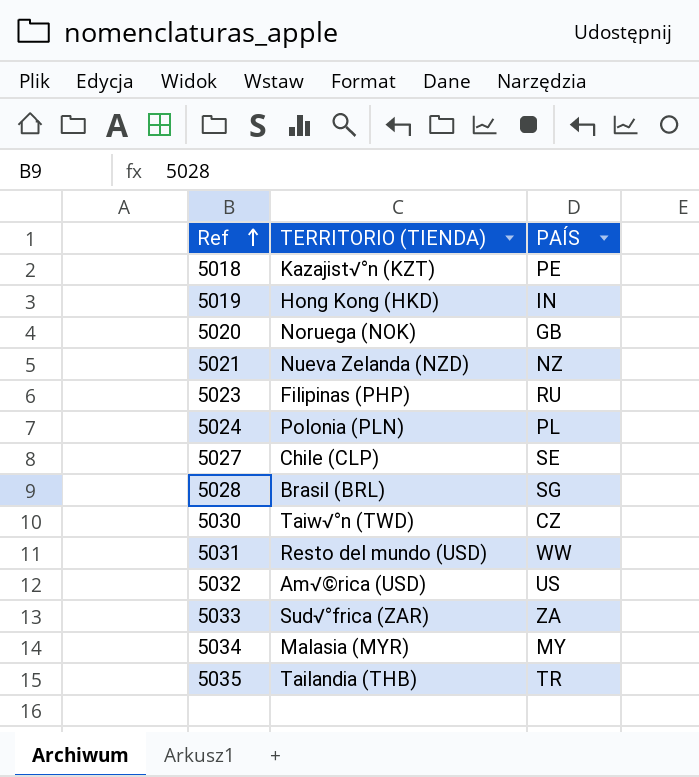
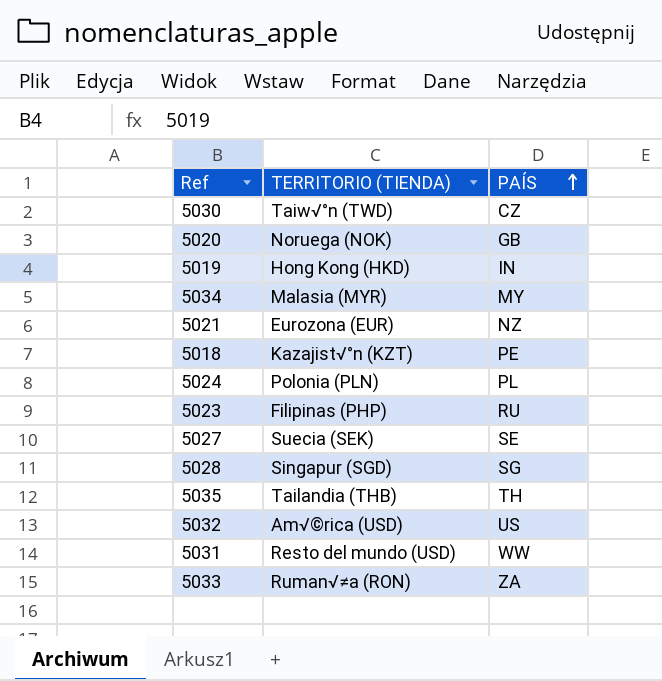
row order: Ref ascending -> PAÍS ascending
5021 | TERRITORIO (TIENDA): Nueva Zelanda (NZD) -> Eurozona (EUR)
5027 | TERRITORIO (TIENDA): Chile (CLP) -> Suecia (SEK)
5028 | TERRITORIO (TIENDA): Brasil (BRL) -> Singapur (SGD)
5035 | PAÍS: TR -> TH
5033 | TERRITORIO (TIENDA): Sud√°frica (ZAR) -> Ruman√≠a (RON)

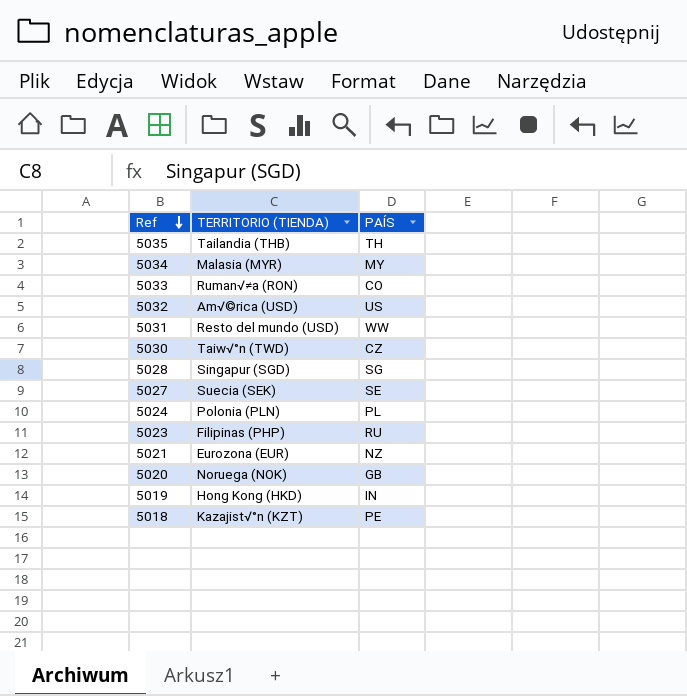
row order: PAÍS ascending -> Ref descending
5033 | PAÍS: ZA -> CO

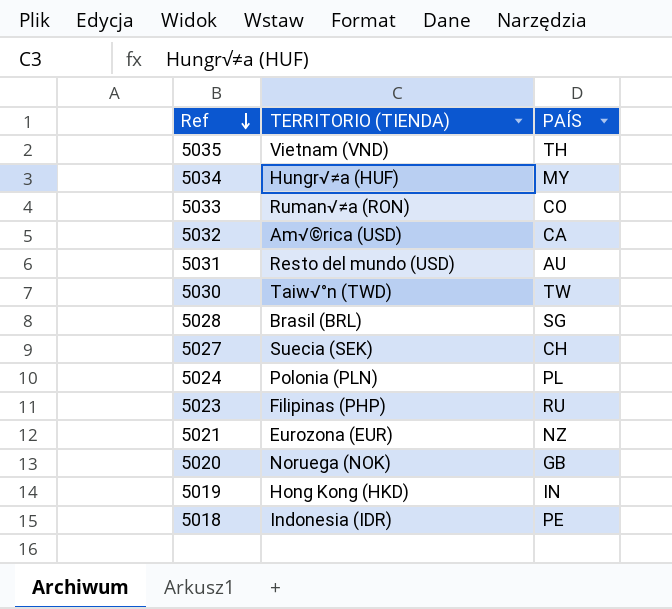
5035 | TERRITORIO (TIENDA): Tailandia (THB) -> Vietnam (VND)
5034 | TERRITORIO (TIENDA): Malasia (MYR) -> Hungr√≠a (HUF)
5032 | PAÍS: US -> CA
5031 | PAÍS: WW -> AU
5030 | PAÍS: CZ -> TW
5028 | TERRITORIO (TIENDA): Singapur (SGD) -> Brasil (BRL)
5027 | PAÍS: SE -> CH
5018 | TERRITORIO (TIENDA): Kazajist√°n (KZT) -> Indonesia (IDR)

